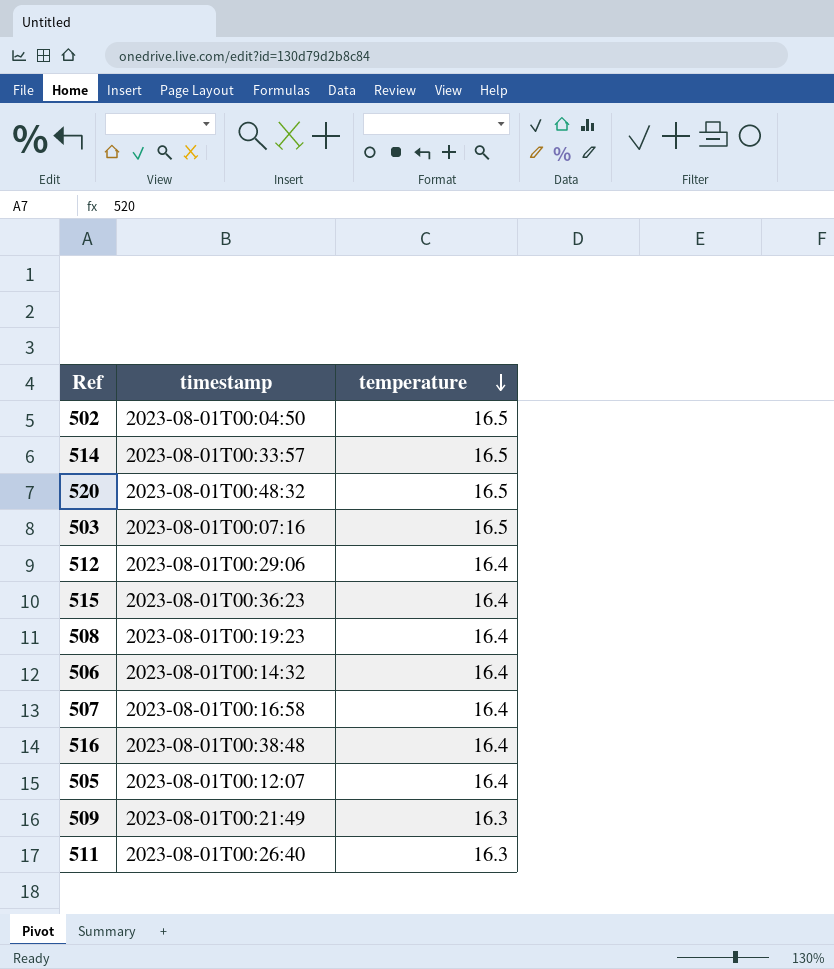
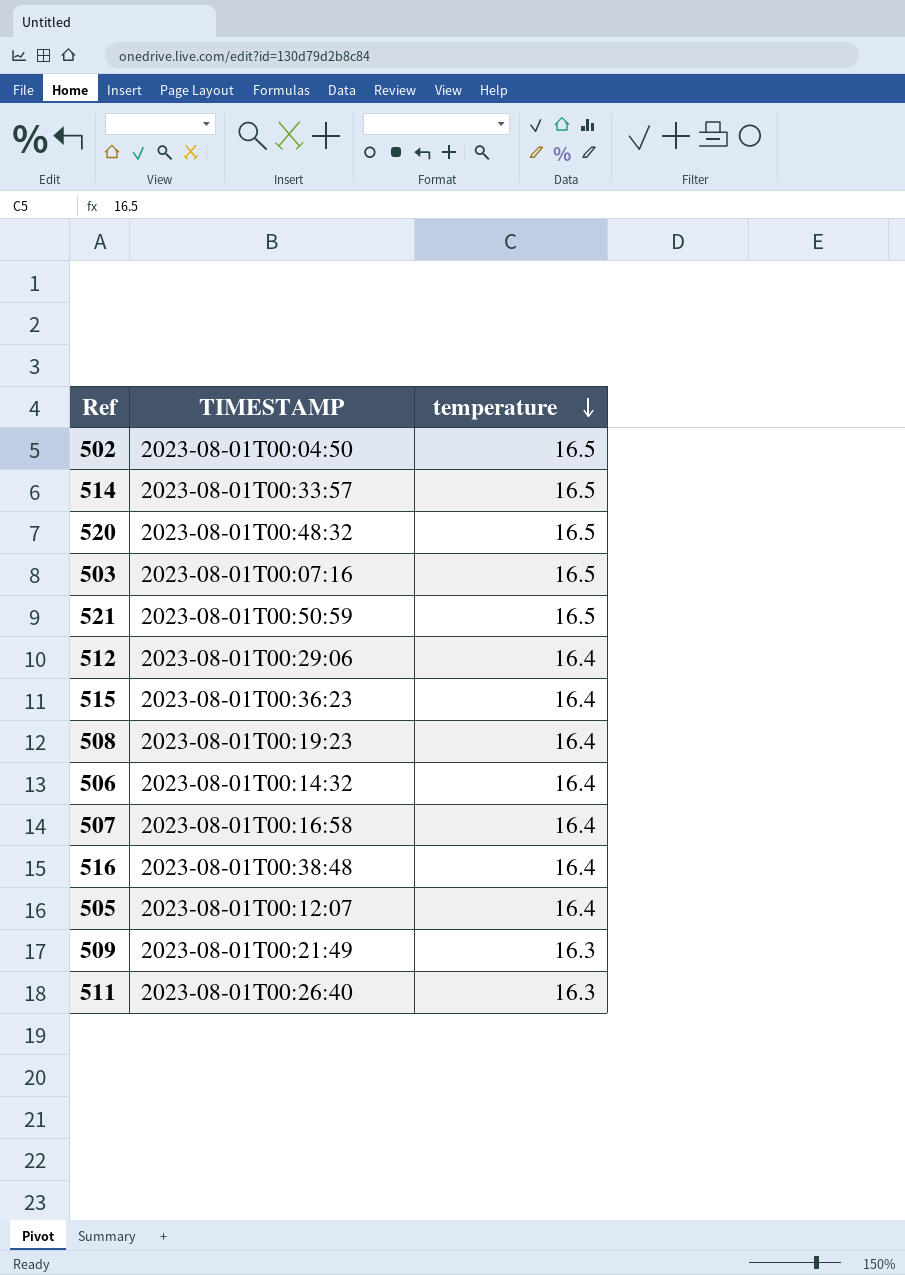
column name: timestamp -> TIMESTAMP
row 521: none -> 2023-08-01T00:50:59 | 16.5

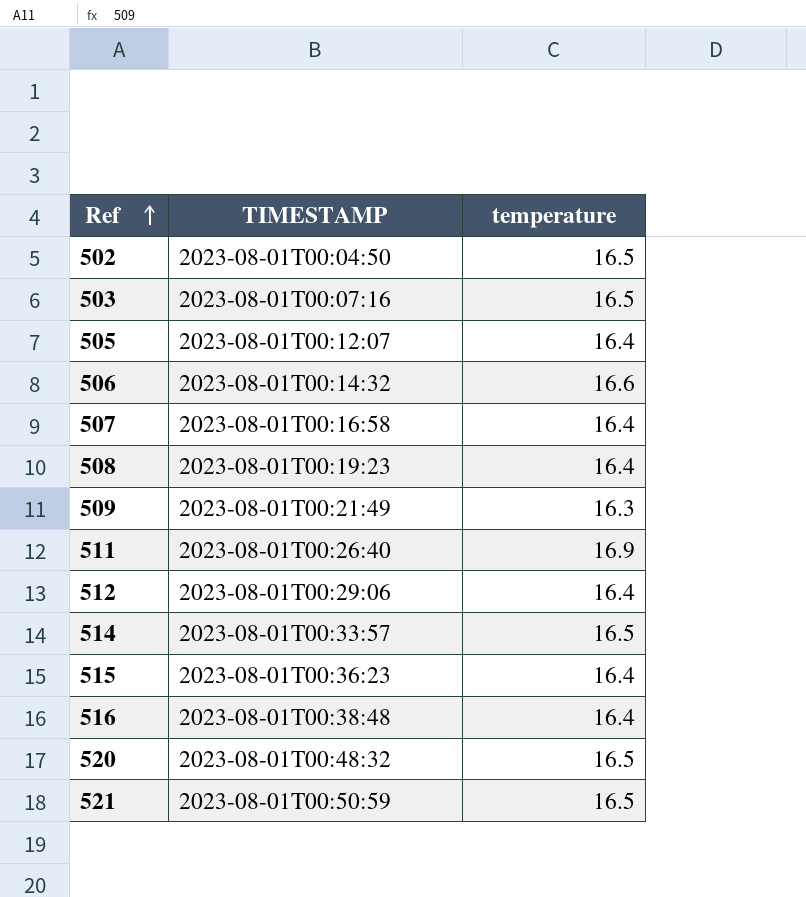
row order: temperature descending -> Ref ascending
506 | temperature: 16.4 -> 16.6
511 | temperature: 16.3 -> 16.9

